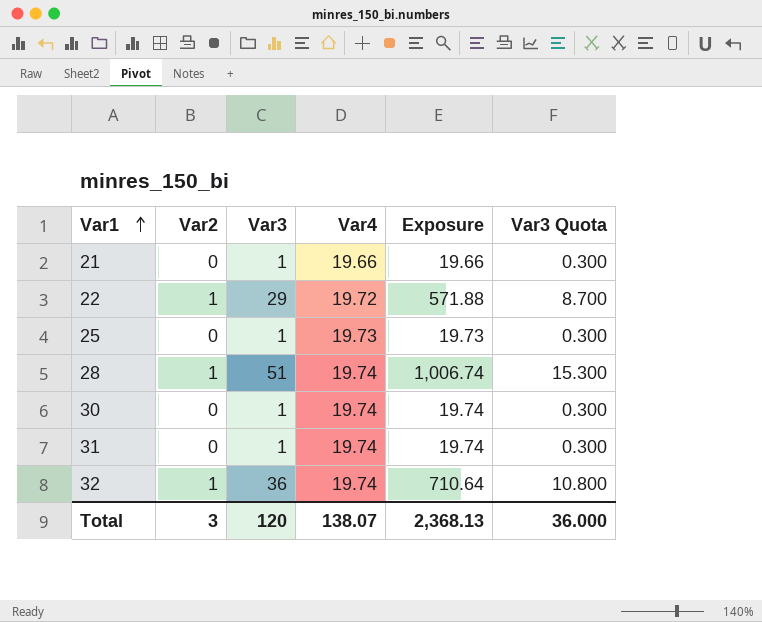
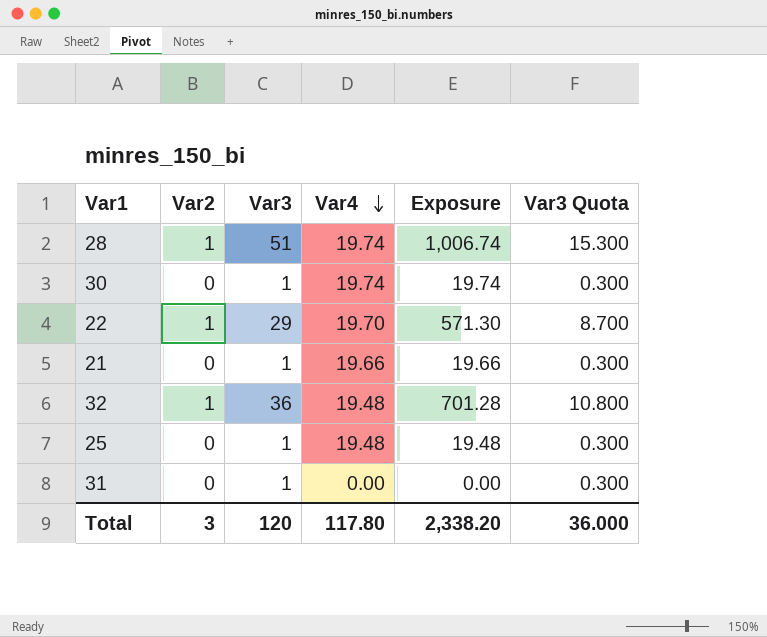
row order: Var1 ascending -> Var4 descending
22 | Var4: 19.72 -> 19.70
22 | Exposure: 571.88 -> 571.30
32 | Var4: 19.74 -> 19.48
32 | Exposure: 710.64 -> 701.28
25 | Var4: 19.73 -> 19.48
25 | Exposure: 19.73 -> 19.48
31 | Var4: 19.74 -> 0.00
31 | Exposure: 19.74 -> 0.00
Total | Var4: 138.07 -> 117.80
Total | Exposure: 2,368.13 -> 2,338.20

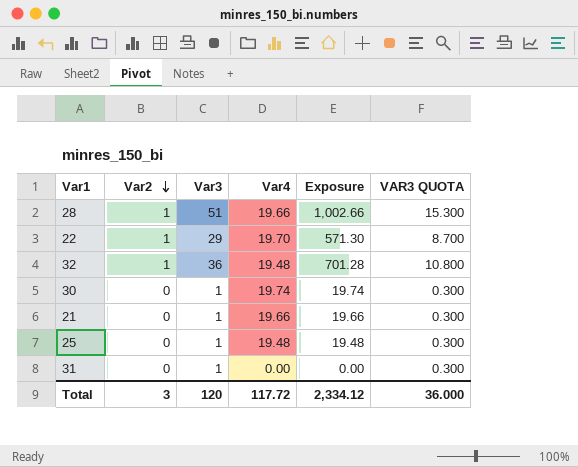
row order: Var4 descending -> Var2 descending
column name: Var3 Quota -> VAR3 QUOTA
28 | Var4: 19.74 -> 19.66
28 | Exposure: 1,006.74 -> 1,002.66
Total | Var4: 117.80 -> 117.72
Total | Exposure: 2,338.20 -> 2,334.12

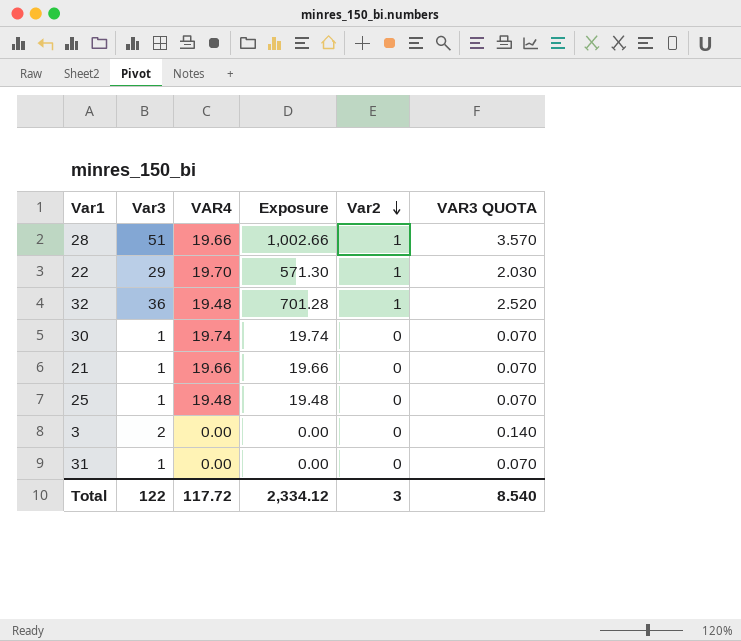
column name: Var4 -> VAR4
column Var2 | position: 2 -> 5
column VAR3 QUOTA | formula: [Var3] * 0.3 -> [Var3] * 0.07
row 3: none -> 2 | 0.00 | 0.00 | 0 | 0.140
Total | Var3: 120 -> 122
Total | VAR3 QUOTA: 36.000 -> 8.540

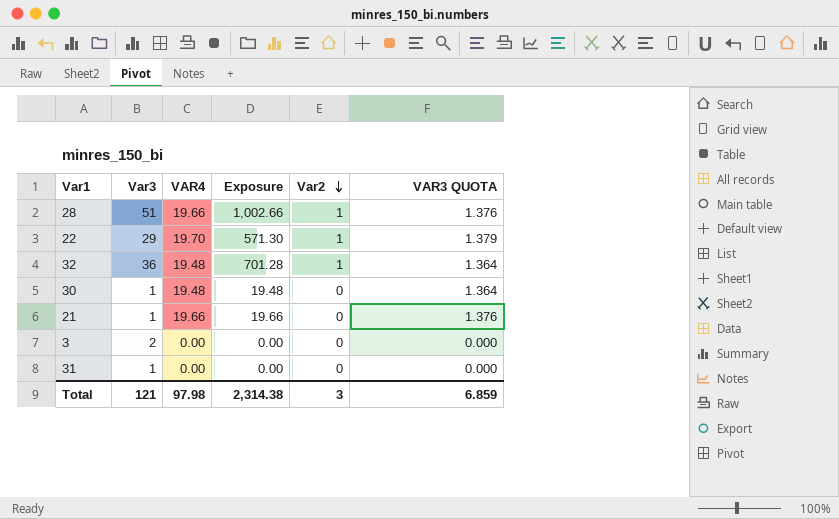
column VAR3 QUOTA | formula: [Var3] * 0.07 -> [VAR4] * 0.07
row 25: 1 | 19.48 | 19.48 | 0 | 0.070 -> none
30 | VAR4: 19.74 -> 19.48
30 | Exposure: 19.74 -> 19.48
Total | Var3: 122 -> 121
Total | VAR4: 117.72 -> 97.98
Total | Exposure: 2,334.12 -> 2,314.38
Total | VAR3 QUOTA: 8.540 -> 6.859

